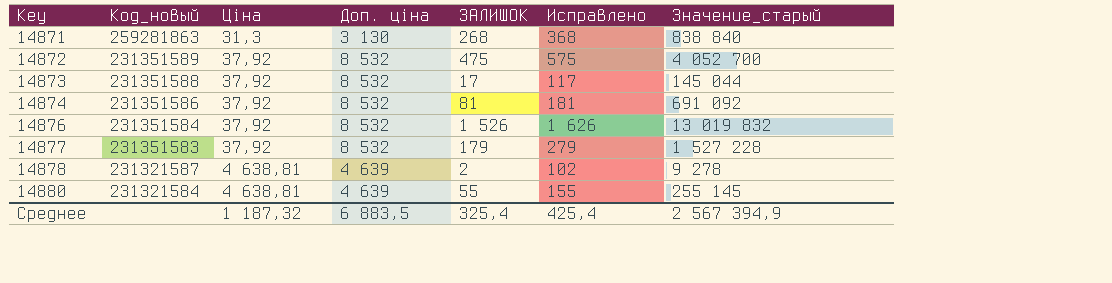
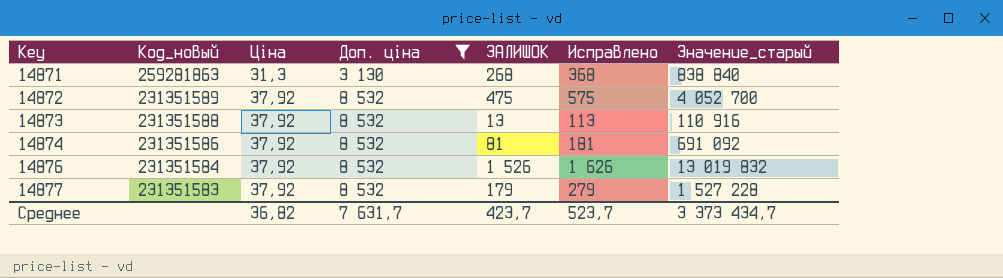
filter: none -> Доп. ціна != 4 639
14873 | ЗАЛИШОК: 17 -> 13
14873 | Исправлено: 117 -> 113
14873 | Значение_старый: 145 044 -> 110 916
Среднее | Ціна: 1 187,32 -> 36,82
Среднее | Доп. ціна: 6 883,5 -> 7 631,7
Среднее | ЗАЛИШОК: 325,4 -> 423,7
Среднее | Исправлено: 425,4 -> 523,7
Среднее | Значение_старый: 2 567 394,9 -> 3 373 434,7

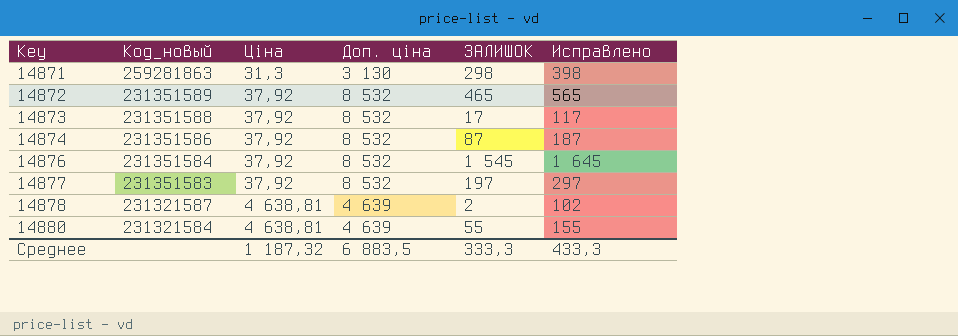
filter: Доп. ціна != 4 639 -> none
column Значение_старый | formula: [Доп. ціна] * [ЗАЛИШОК] -> none
14871 | ЗАЛИШОК: 268 -> 298
14871 | Исправлено: 368 -> 398
14872 | ЗАЛИШОК: 475 -> 465
14872 | Исправлено: 575 -> 565
14873 | ЗАЛИШОК: 13 -> 17
14873 | Исправлено: 113 -> 117
14874 | ЗАЛИШОК: 81 -> 87
14874 | Исправлено: 181 -> 187
14876 | ЗАЛИШОК: 1 526 -> 1 545
14876 | Исправлено: 1 626 -> 1 645
14877 | ЗАЛИШОК: 179 -> 197
14877 | Исправлено: 279 -> 297
Среднее | Ціна: 36,82 -> 1 187,32
Среднее | Доп. ціна: 7 631,7 -> 6 883,5
Среднее | ЗАЛИШОК: 423,7 -> 333,3
Среднее | Исправлено: 523,7 -> 433,3

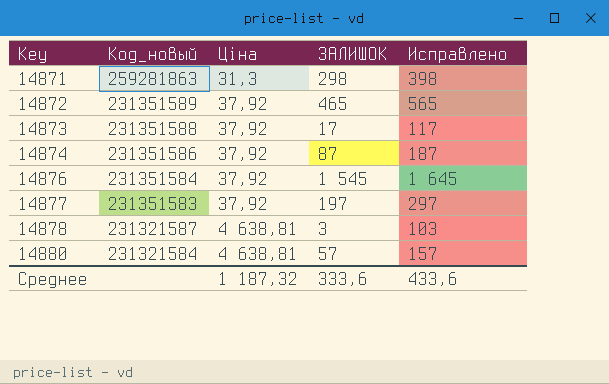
column Доп. ціна | position: 4 -> none
14878 | ЗАЛИШОК: 2 -> 3
14878 | Исправлено: 102 -> 103
14880 | ЗАЛИШОК: 55 -> 57
14880 | Исправлено: 155 -> 157
Среднее | ЗАЛИШОК: 333,3 -> 333,6
Среднее | Исправлено: 433,3 -> 433,6

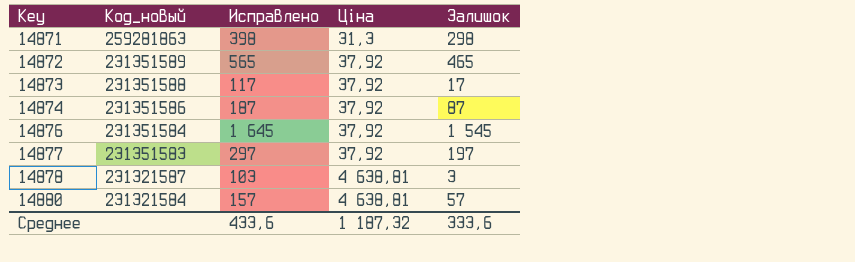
column Исправлено | position: 5 -> 3
column name: ЗАЛИШОК -> Залишок

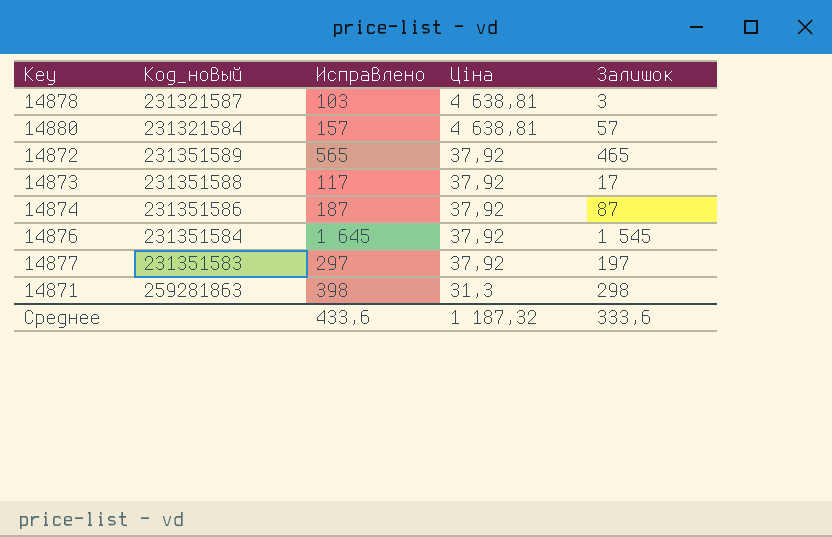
row order: Key ascending -> Ціна descending

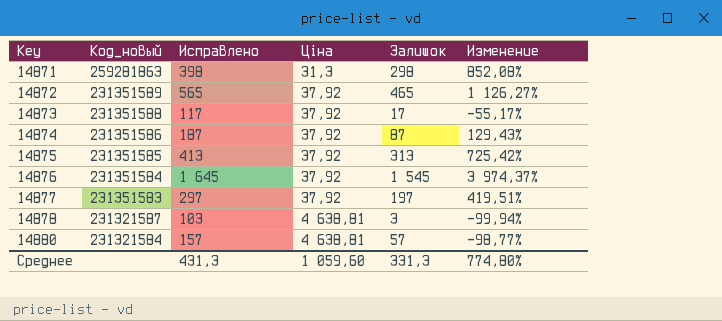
row order: Ціна descending -> Key ascending
column Изменение | formula: none -> ([Залишок] - [Ціна]) / [Ціна]
row 14875: none -> 231351585 | 413 | 37,92 | 313 | 725,42%
Среднее | Исправлено: 433,6 -> 431,3
Среднее | Ціна: 1 187,32 -> 1 059,60
Среднее | Залишок: 333,6 -> 331,3

